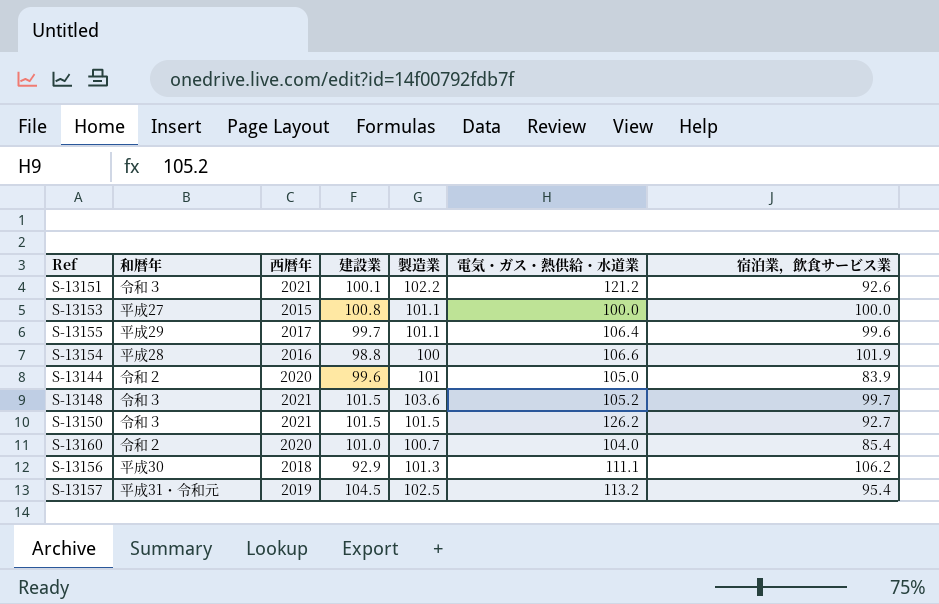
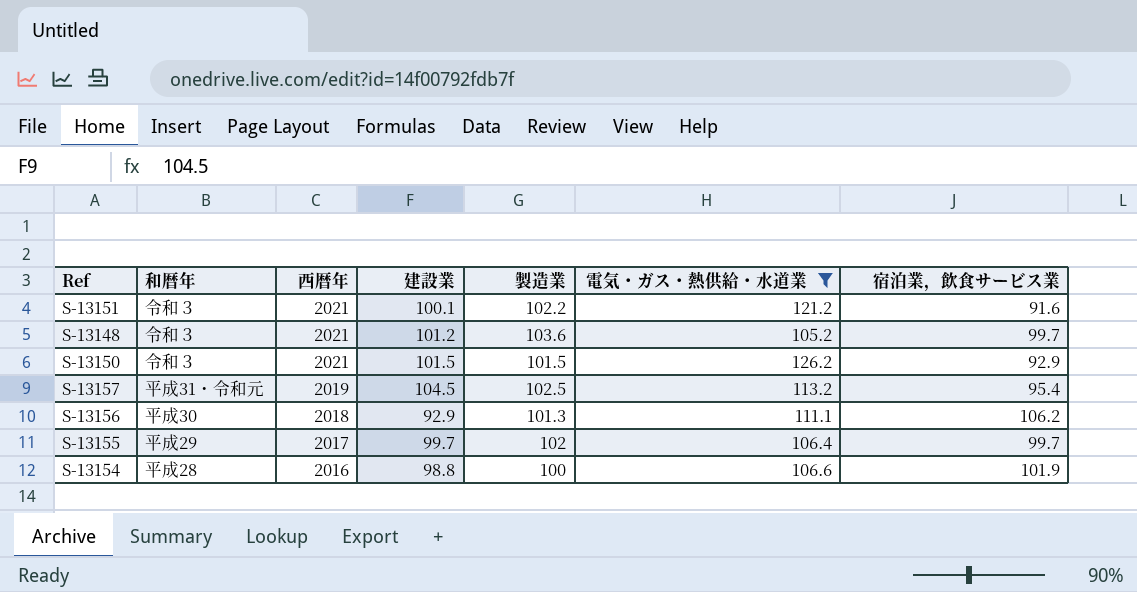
filter: none -> 電気・ガス・熱供給・水道業 >= 105.2
row order: none -> 西暦年 descending
S-13151 | 宿泊業，飲食サービス業: 92.6 -> 91.6
S-13148 | 建設業: 101.5 -> 101.2
S-13150 | 宿泊業，飲食サービス業: 92.7 -> 92.9
S-13155 | 製造業: 101.1 -> 102
S-13155 | 宿泊業，飲食サービス業: 99.6 -> 99.7

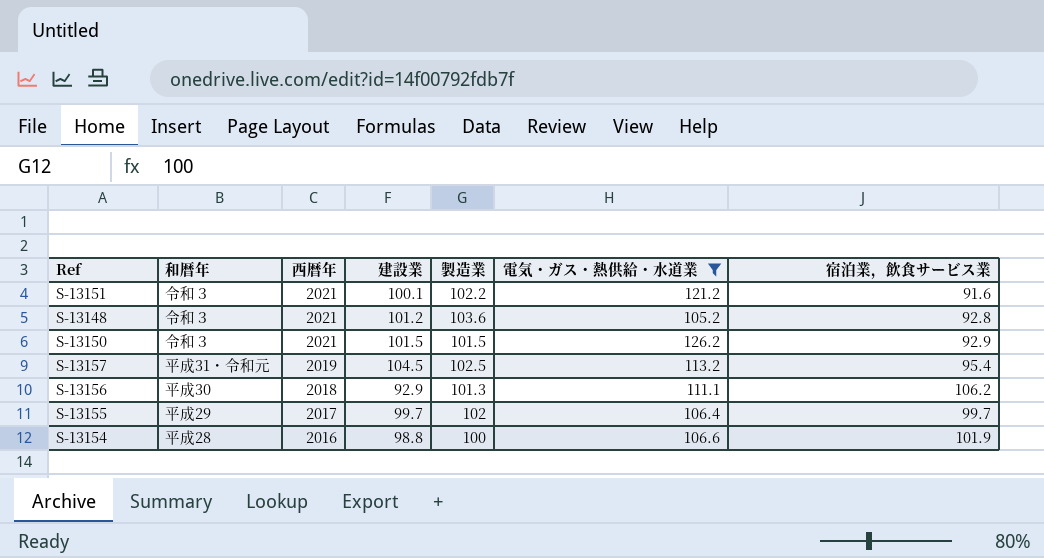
S-13148 | 宿泊業，飲食サービス業: 99.7 -> 92.8

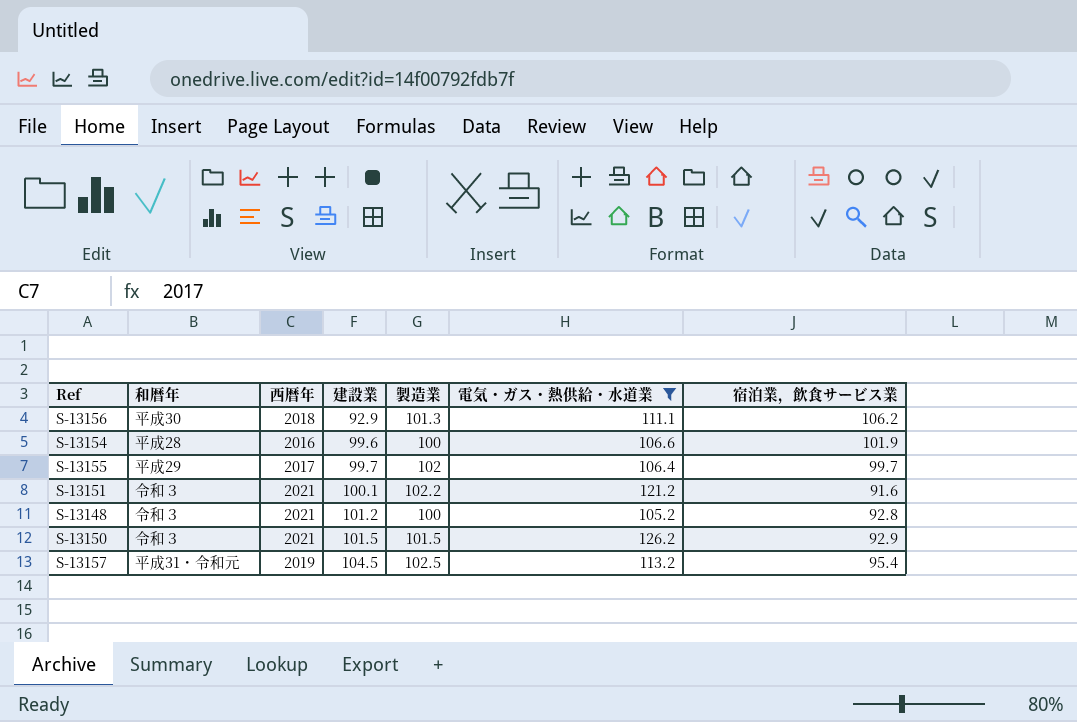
row order: 西暦年 descending -> 建設業 ascending
S-13154 | 建設業: 98.8 -> 99.6
S-13148 | 製造業: 103.6 -> 100

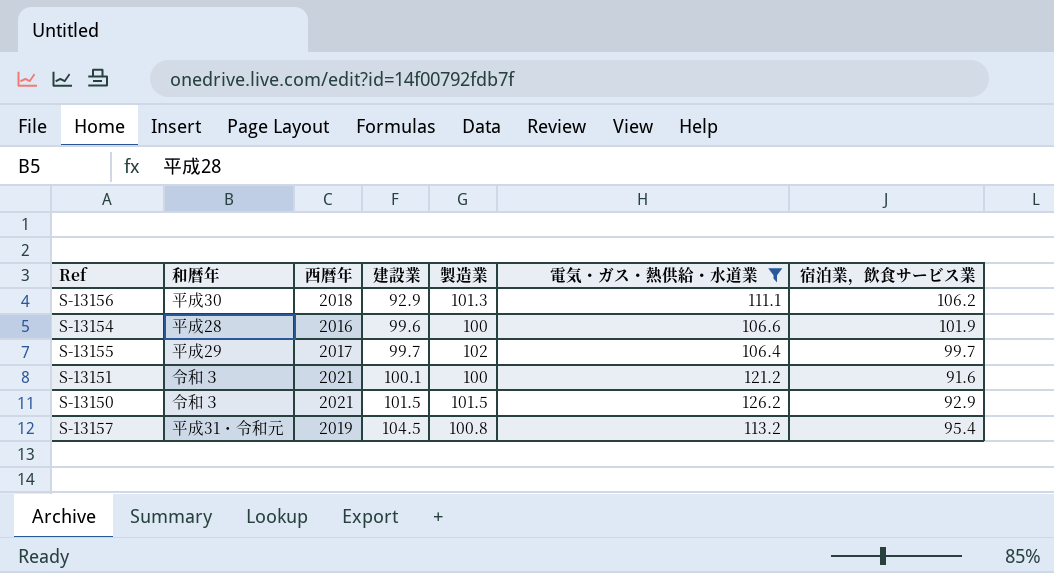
row S-13148: 令和３ | 2021 | 101.2 | 100 | 105.2 | 92.8 -> none
S-13151 | 製造業: 102.2 -> 100
S-13157 | 製造業: 102.5 -> 100.8

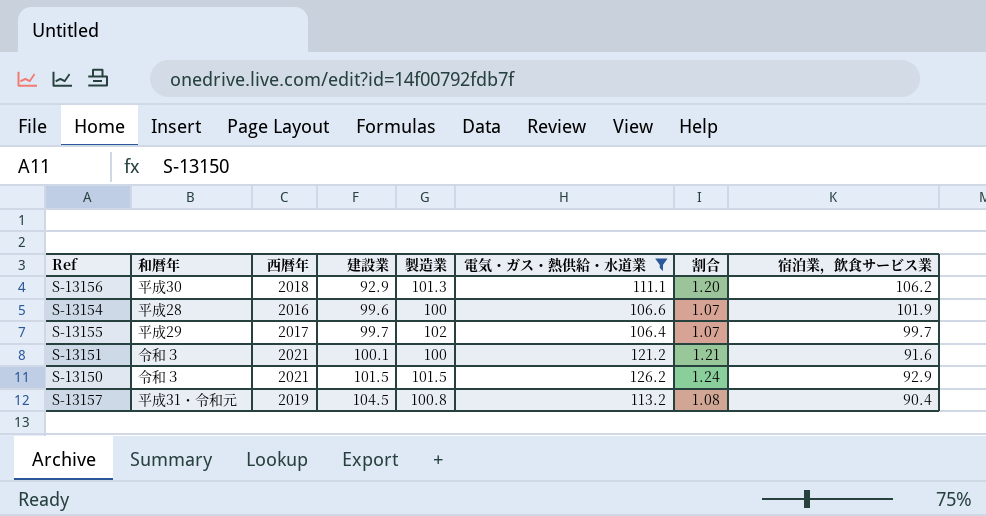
column 割合 | formula: none -> [電気・ガス・熱供給・水道業] / [建設業]
S-13157 | 宿泊業，飲食サービス業: 95.4 -> 90.4

